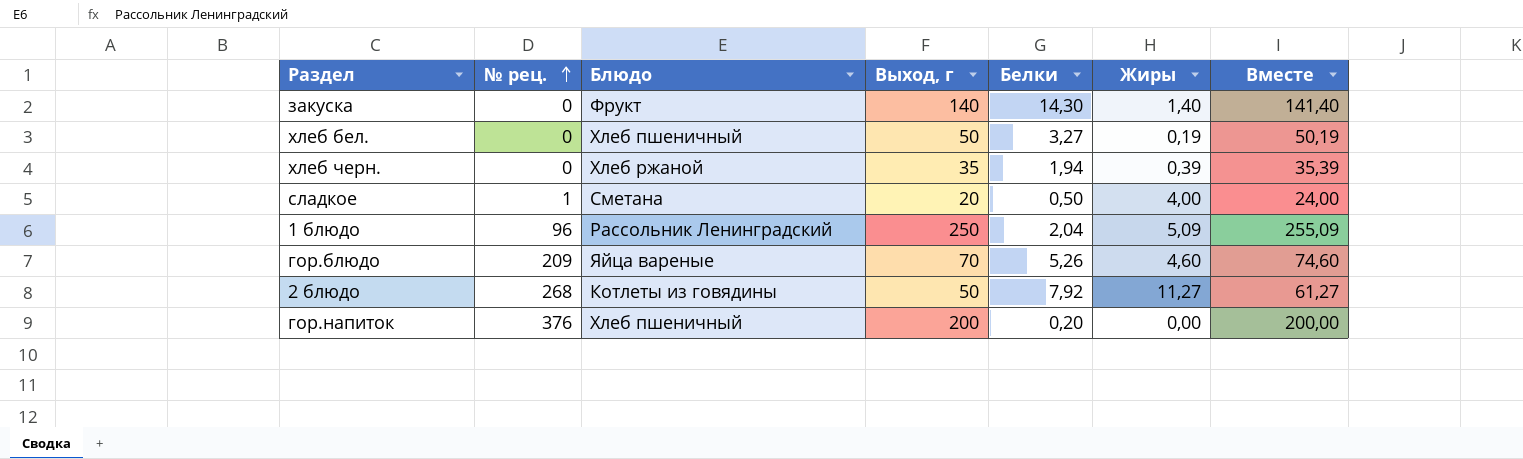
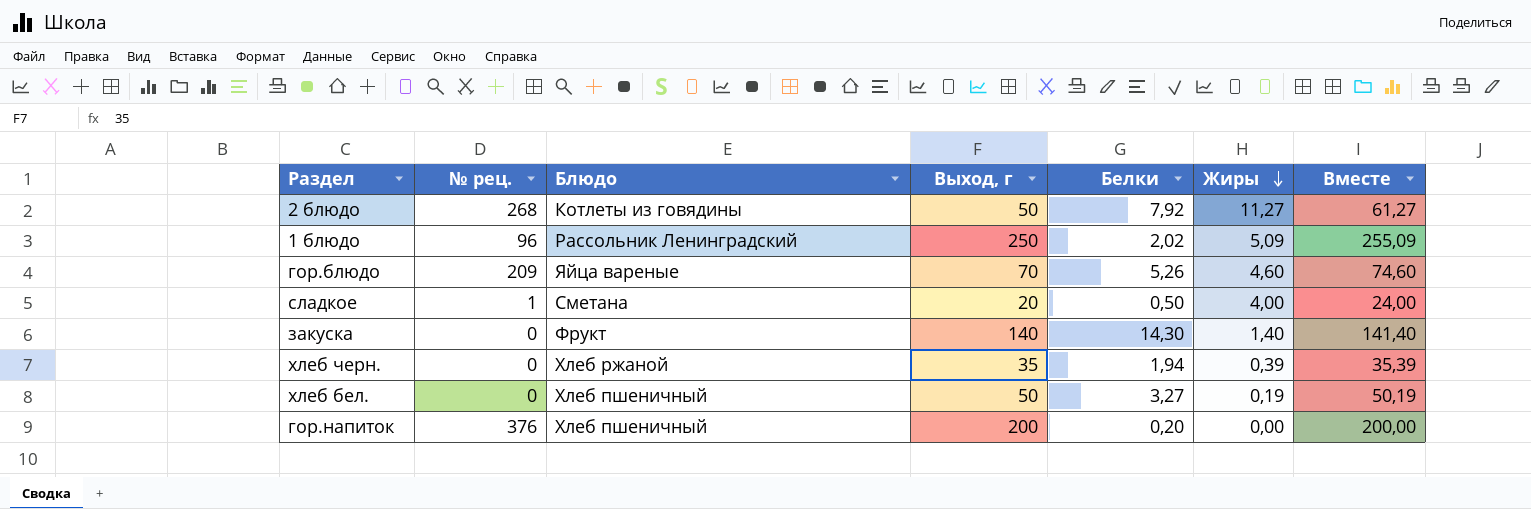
row order: № рец. ascending -> Жиры descending
1 блюдо | Белки: 2,04 -> 2,02

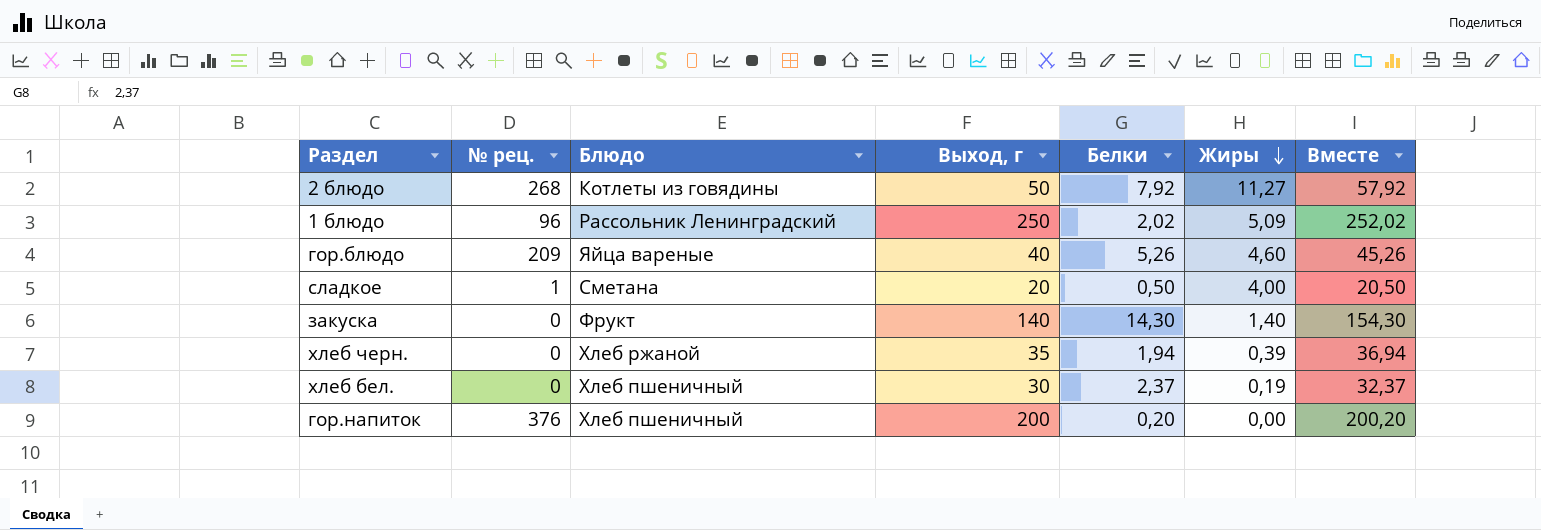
column Вместе | formula: [Выход, г] + [Жиры] -> [Выход, г] + [Белки]
гор.блюдо | Выход, г: 70 -> 40
хлеб бел. | Выход, г: 50 -> 30
хлеб бел. | Белки: 3,27 -> 2,37

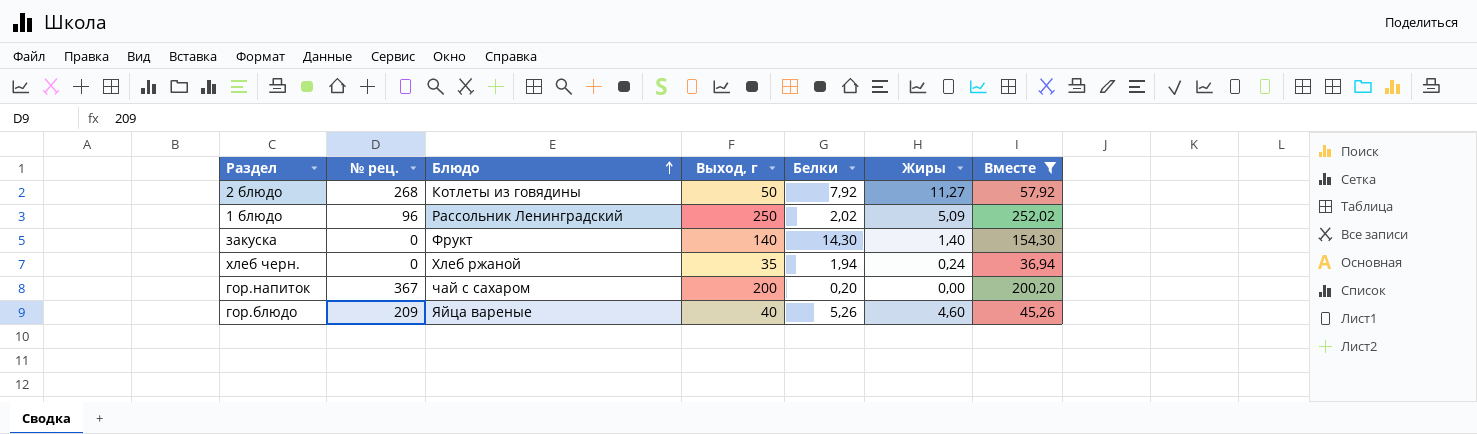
filter: none -> Вместе >= 36,94
row order: Жиры descending -> Блюдо ascending
хлеб черн. | Жиры: 0,39 -> 0,24
гор.напиток | № рец.: 376 -> 367
гор.напиток | Блюдо: Хлеб пшеничный -> чай с сахаром

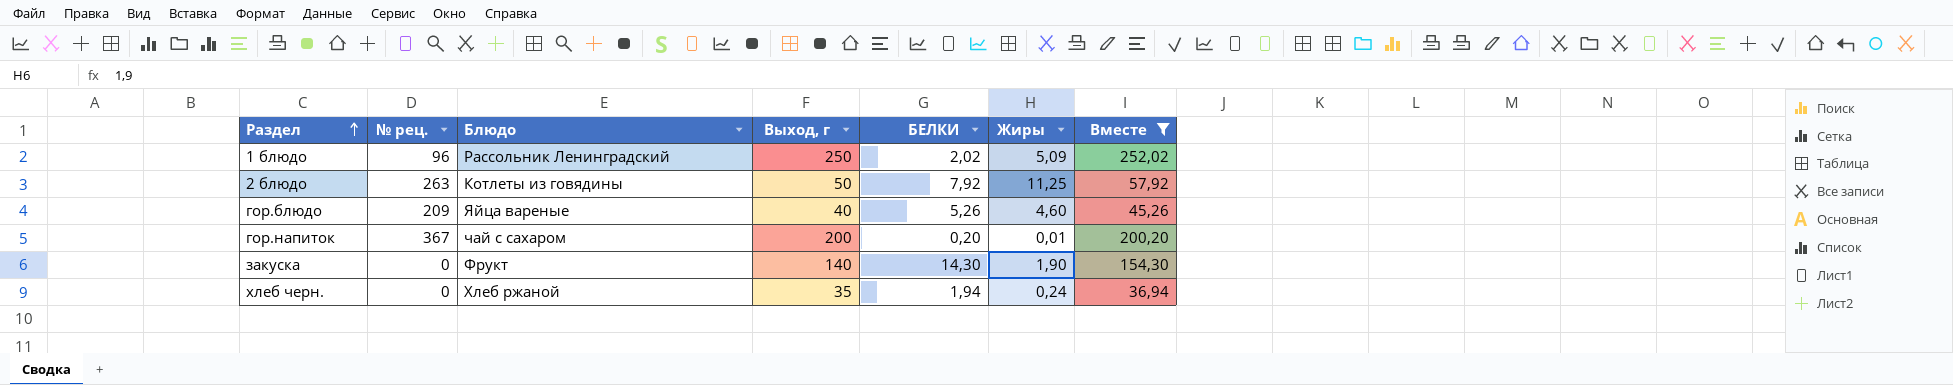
row order: Блюдо ascending -> Раздел ascending
column name: Белки -> БЕЛКИ
2 блюдо | № рец.: 268 -> 263
2 блюдо | Жиры: 11,27 -> 11,25
гор.напиток | Жиры: 0,00 -> 0,01
закуска | Жиры: 1,40 -> 1,90

